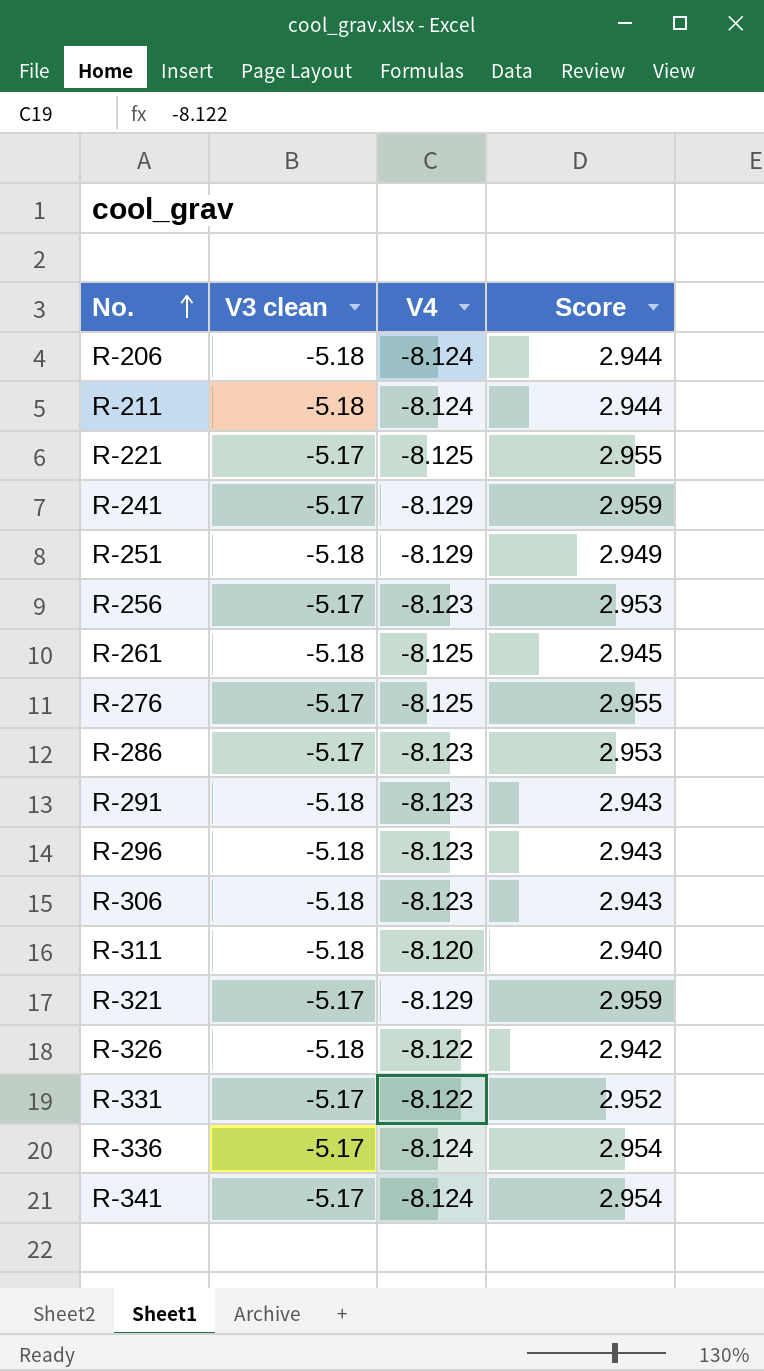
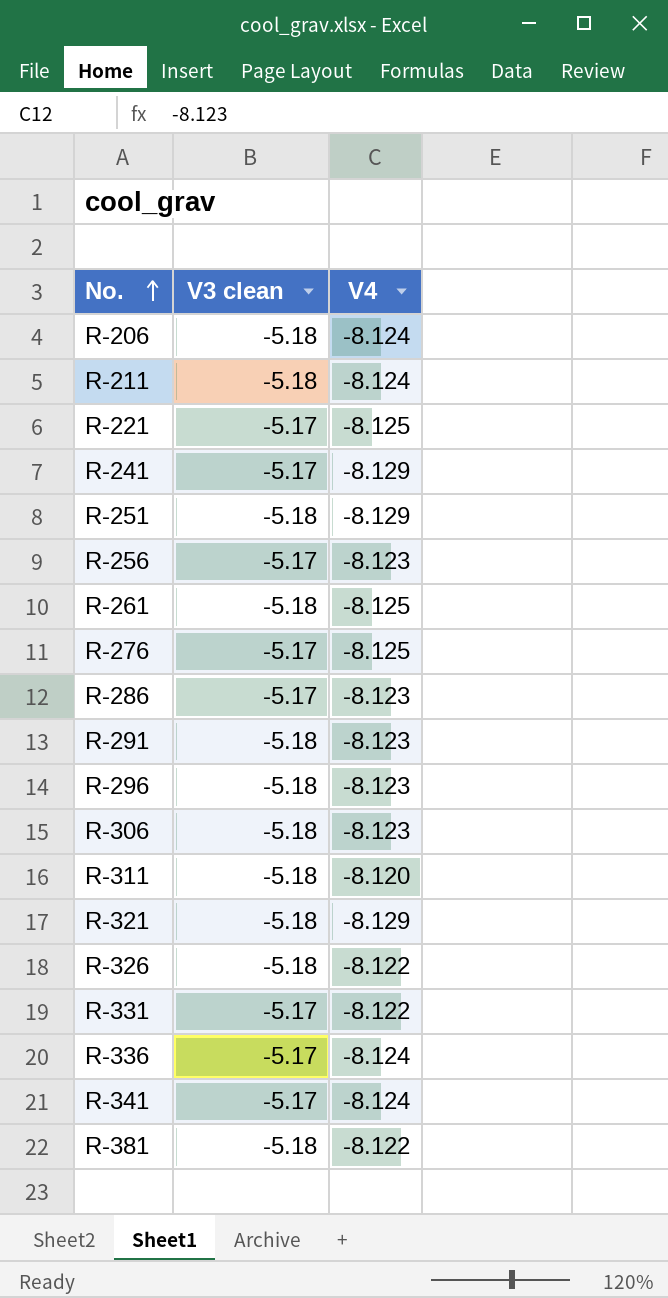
column Score | formula: [V3 clean] - [V4] -> none
R-321 | V3 clean: -5.17 -> -5.18
row R-381: none -> -5.18 | -8.122

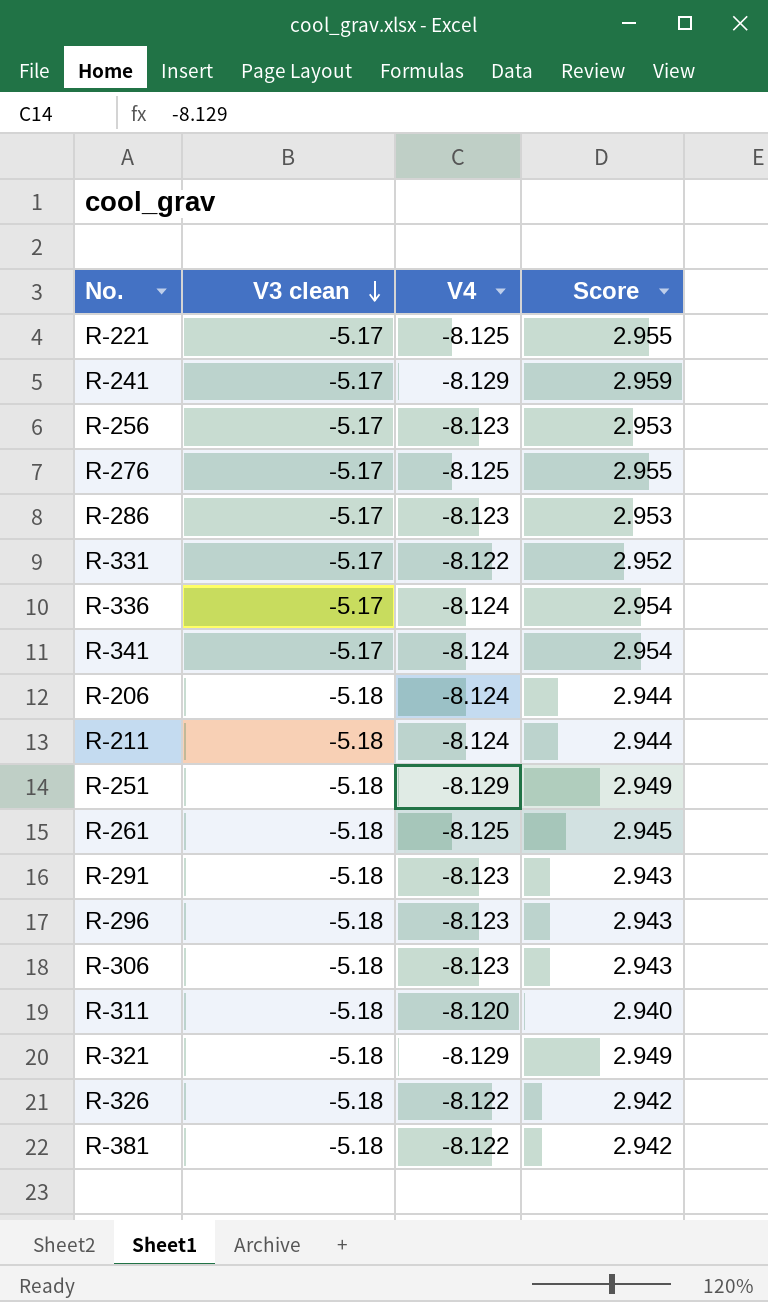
row order: No. ascending -> V3 clean descending
column Score | formula: none -> [V3 clean] - [V4]

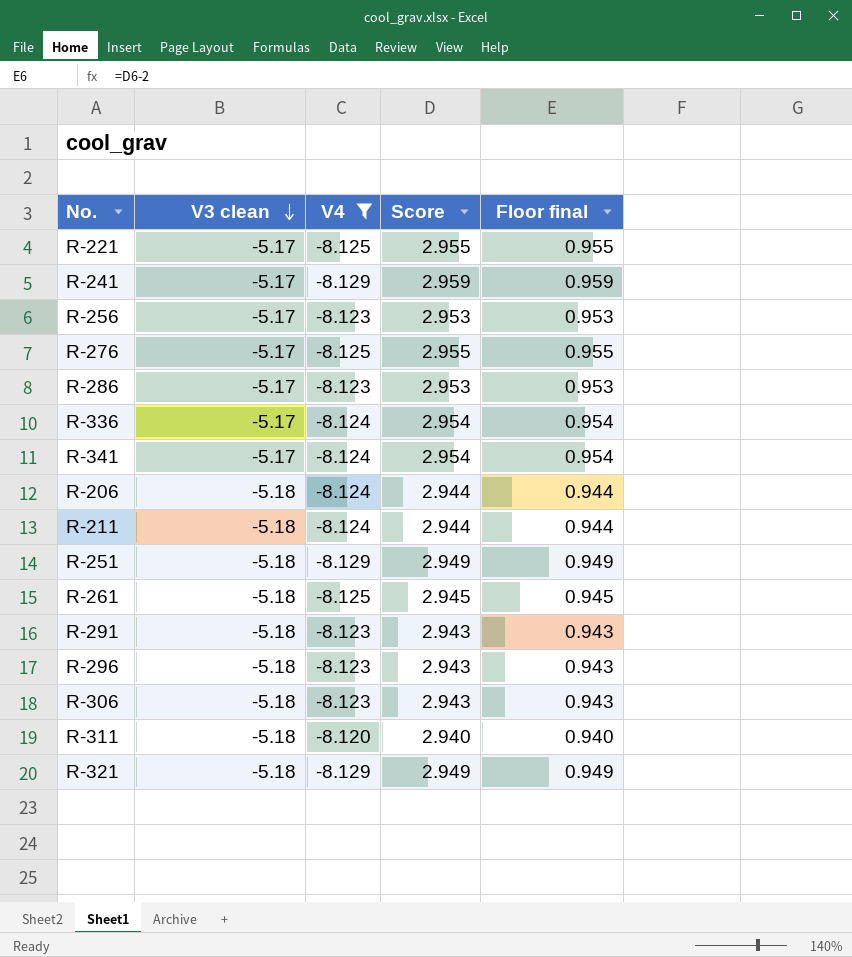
filter: none -> V4 != -8.122
column Floor final | formula: none -> [Score] - 2

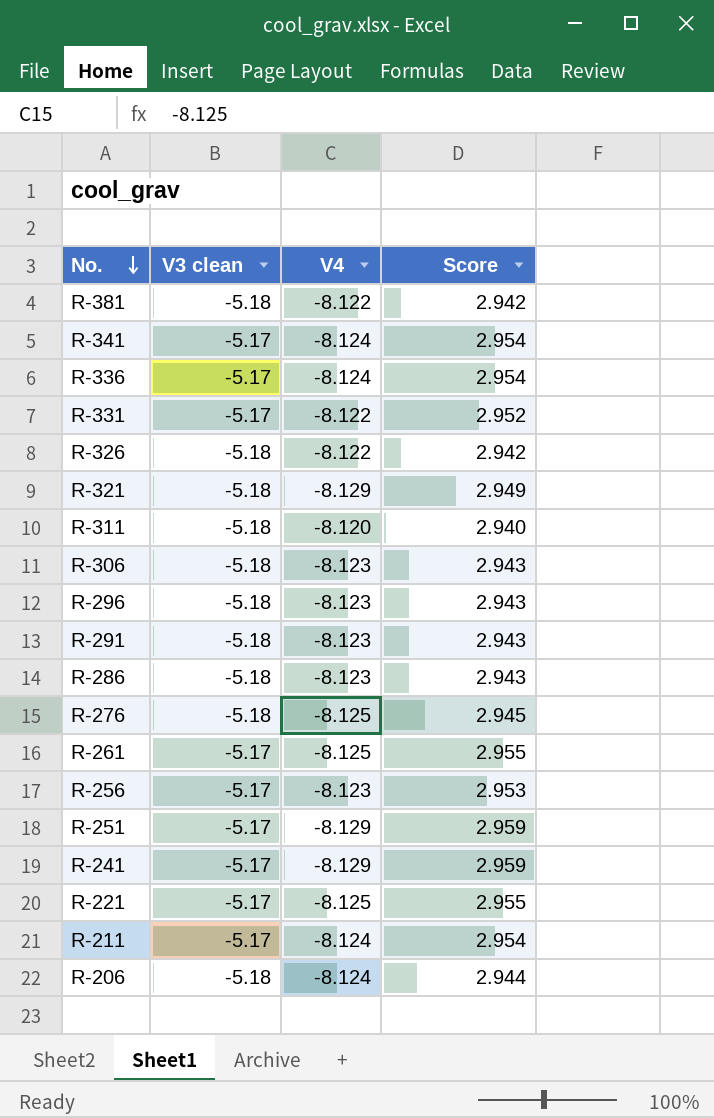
filter: V4 != -8.122 -> none
row order: V3 clean descending -> No. descending
column Floor final | formula: [Score] - 2 -> none
R-286 | V3 clean: -5.17 -> -5.18
R-286 | Score: 2.953 -> 2.943
R-276 | V3 clean: -5.17 -> -5.18
R-276 | Score: 2.955 -> 2.945
R-261 | V3 clean: -5.18 -> -5.17
R-261 | Score: 2.945 -> 2.955
R-251 | V3 clean: -5.18 -> -5.17
R-251 | Score: 2.949 -> 2.959
R-211 | V3 clean: -5.18 -> -5.17
R-211 | Score: 2.944 -> 2.954

